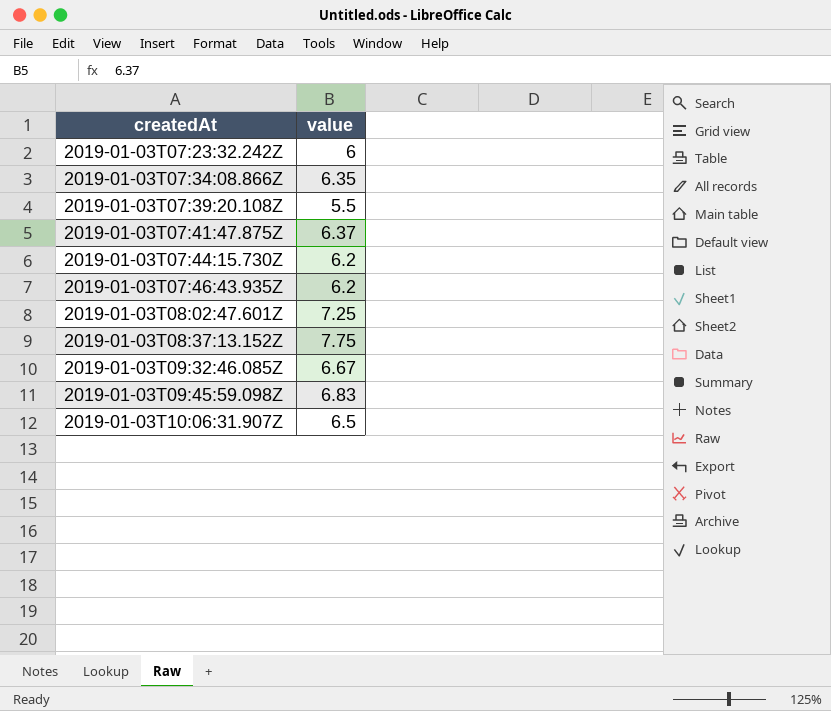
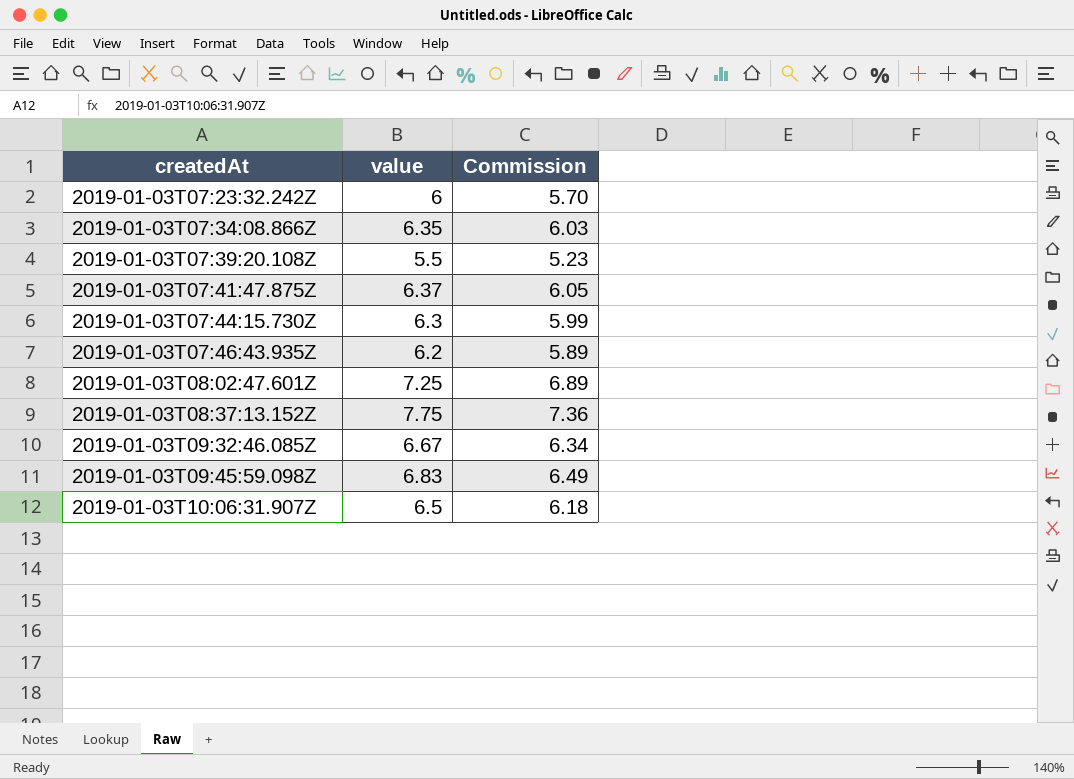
column Commission | formula: none -> [value] * 0.95
2019-01-03T07:44:15.730Z | value: 6.2 -> 6.3

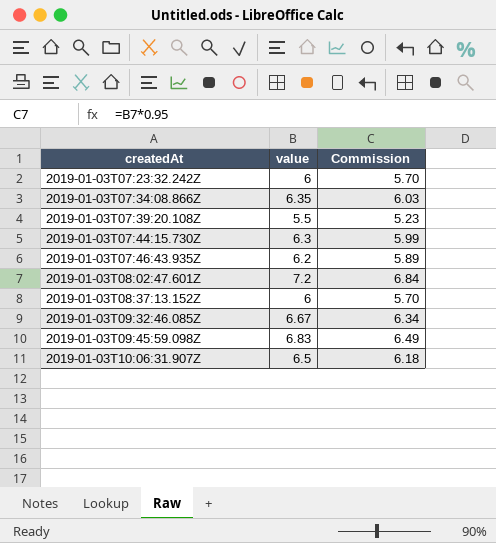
row 2019-01-03T07:41:47.875Z: 6.37 | 6.05 -> none
2019-01-03T08:02:47.601Z | value: 7.25 -> 7.2
2019-01-03T08:02:47.601Z | Commission: 6.89 -> 6.84
2019-01-03T08:37:13.152Z | value: 7.75 -> 6
2019-01-03T08:37:13.152Z | Commission: 7.36 -> 5.70

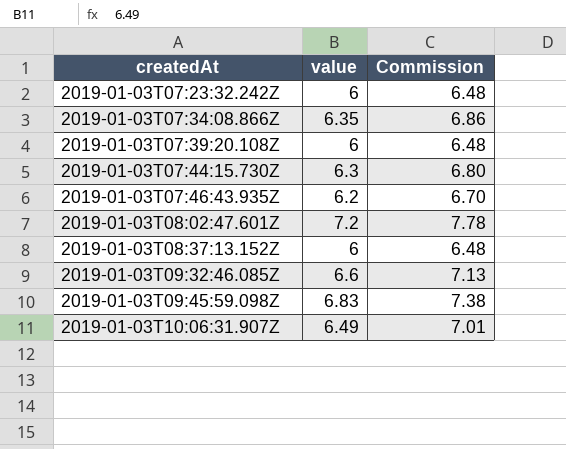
column Commission | formula: [value] * 0.95 -> [value] * 1.08
2019-01-03T07:39:20.108Z | value: 5.5 -> 6
2019-01-03T09:32:46.085Z | value: 6.67 -> 6.6
2019-01-03T10:06:31.907Z | value: 6.5 -> 6.49

